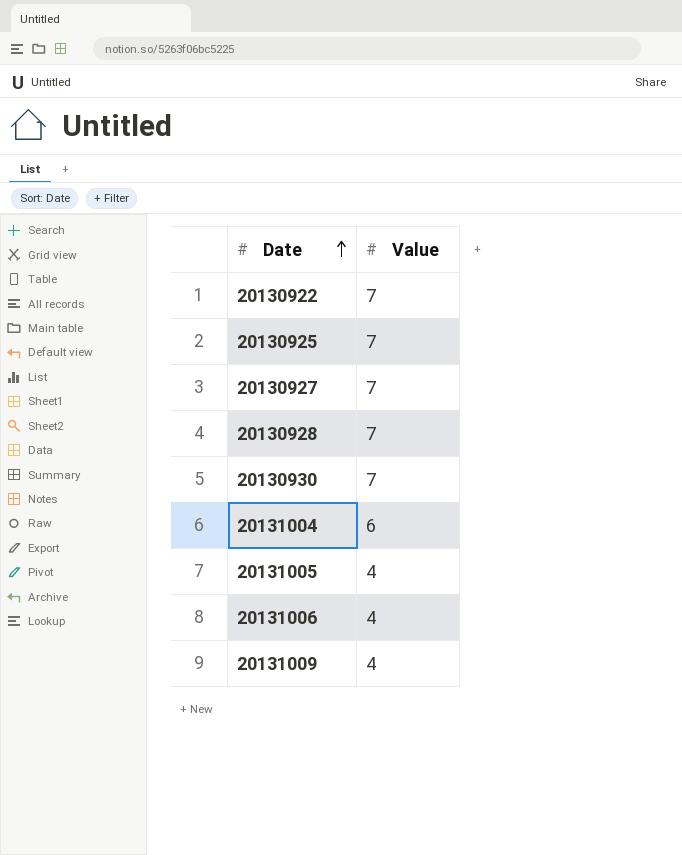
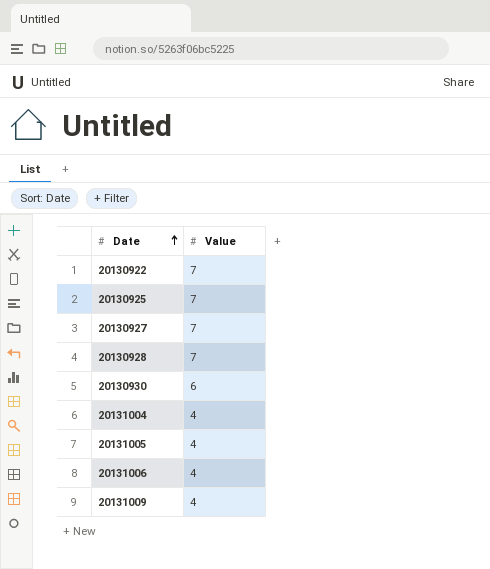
20130930 | Value: 7 -> 6
20131004 | Value: 6 -> 4

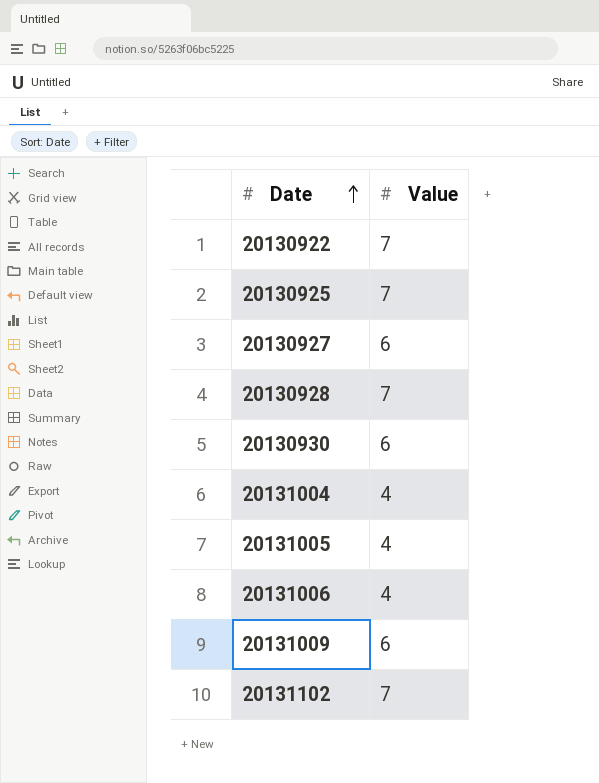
20130927 | Value: 7 -> 6
20131009 | Value: 4 -> 6
row 20131102: none -> 7

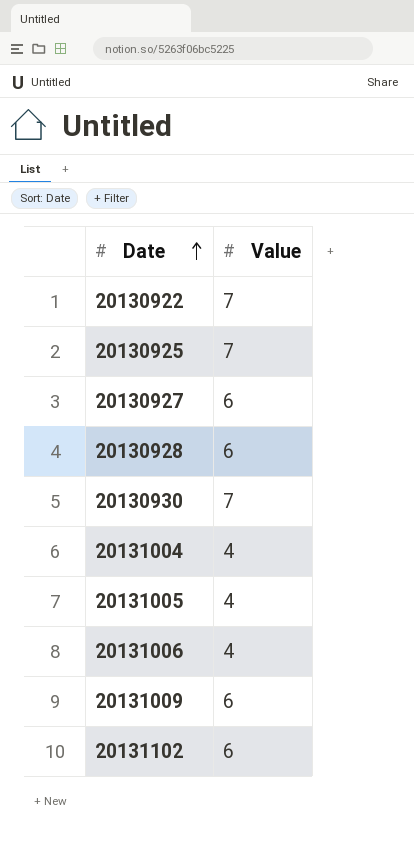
20130928 | Value: 7 -> 6
20130930 | Value: 6 -> 7
20131102 | Value: 7 -> 6

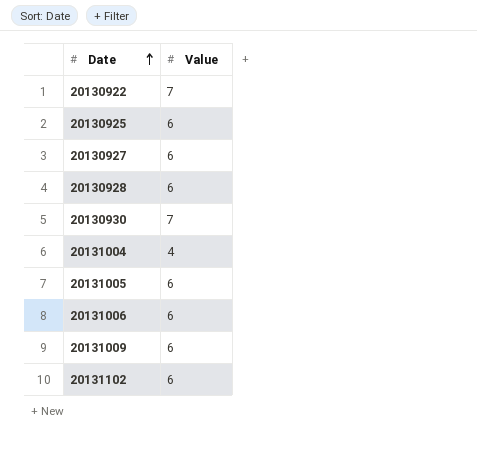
20130925 | Value: 7 -> 6
20131005 | Value: 4 -> 6
20131006 | Value: 4 -> 6

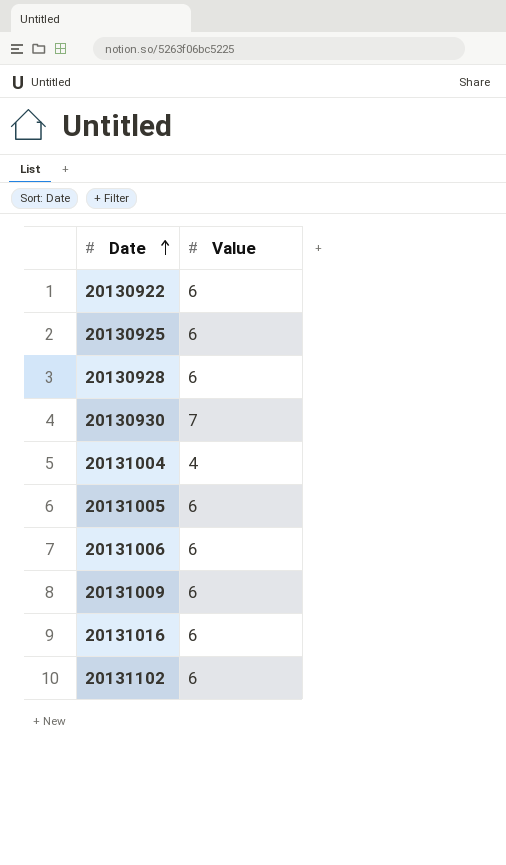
row 20130927: 6 -> none
20130922 | Value: 7 -> 6
row 20131016: none -> 6

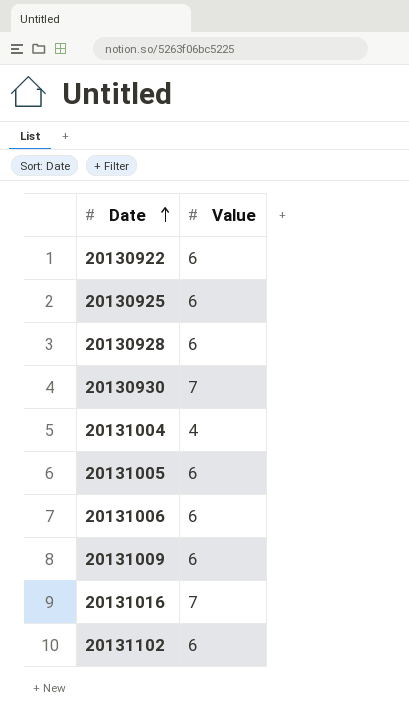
20131016 | Value: 6 -> 7

